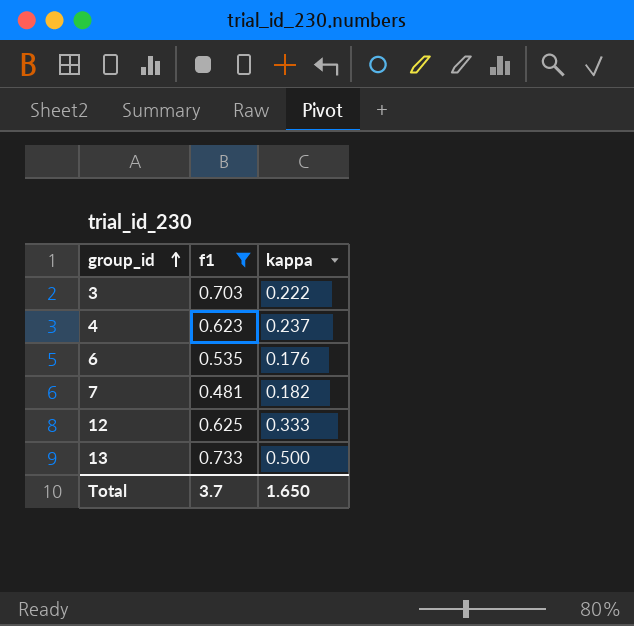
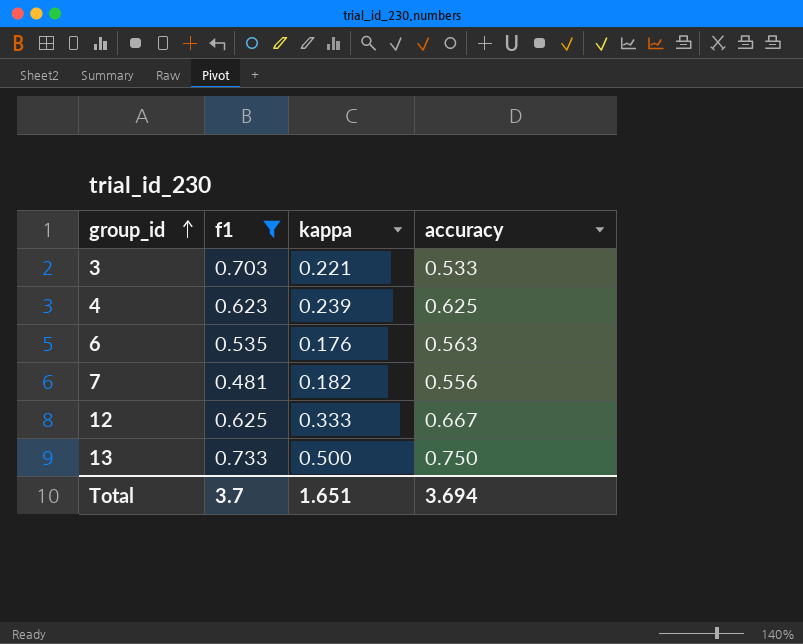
column accuracy | position: none -> 4
3 | kappa: 0.222 -> 0.221
4 | kappa: 0.237 -> 0.239
Total | kappa: 1.650 -> 1.651

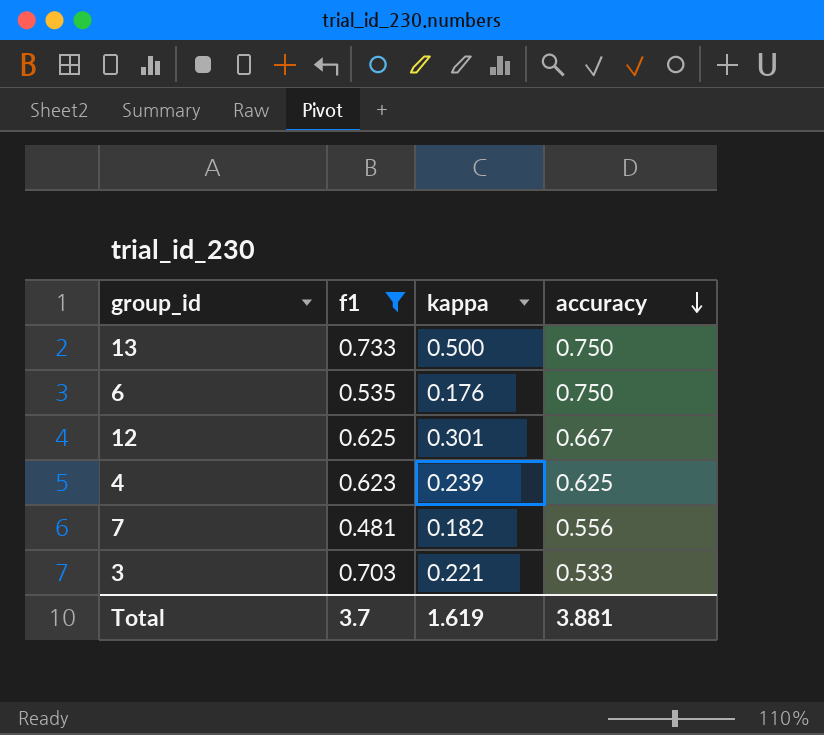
row order: group_id ascending -> accuracy descending
6 | accuracy: 0.563 -> 0.750
12 | kappa: 0.333 -> 0.301
Total | kappa: 1.651 -> 1.619
Total | accuracy: 3.694 -> 3.881

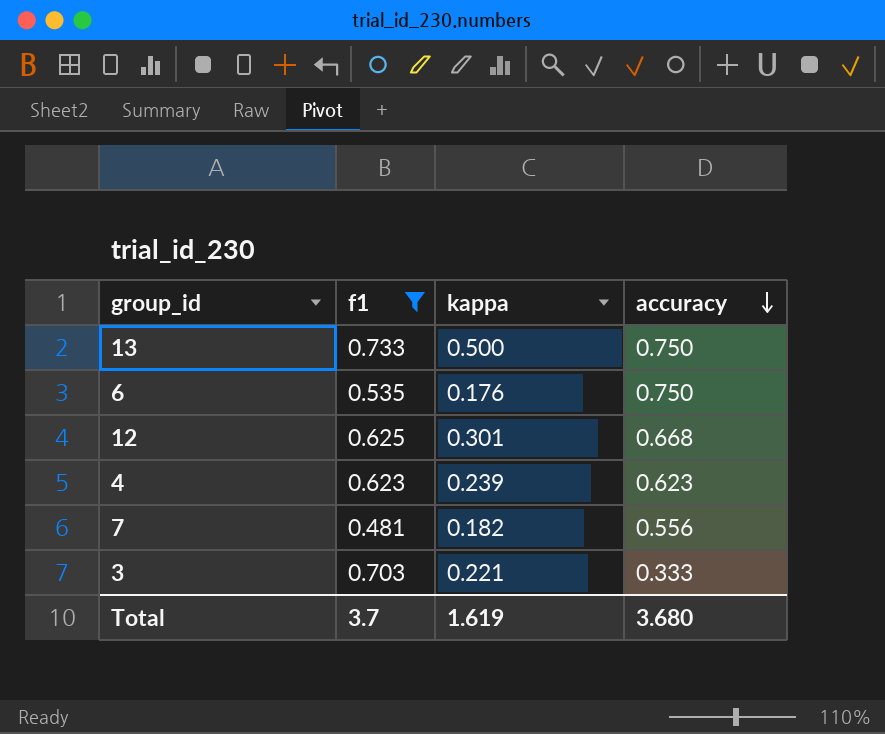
12 | accuracy: 0.667 -> 0.668
4 | accuracy: 0.625 -> 0.623
3 | accuracy: 0.533 -> 0.333
Total | accuracy: 3.881 -> 3.680

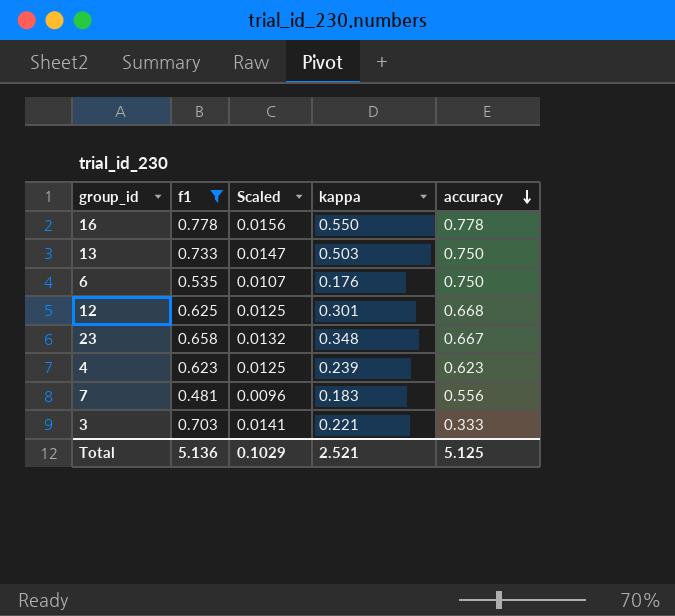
column Scaled | formula: none -> [f1] * 0.02
row 16: none -> 0.778 | 0.0156 | 0.550 | 0.778
13 | kappa: 0.500 -> 0.503
row 23: none -> 0.658 | 0.0132 | 0.348 | 0.667
7 | kappa: 0.182 -> 0.183
Total | f1: 3.7 -> 5.136
Total | kappa: 1.619 -> 2.521
Total | accuracy: 3.680 -> 5.125

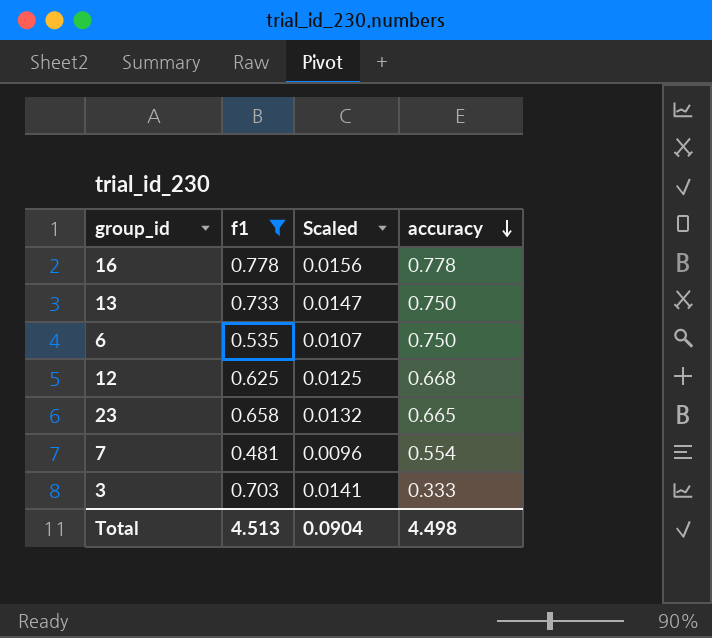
column kappa | position: 4 -> none
row 4: 0.623 | 0.0125 | 0.239 | 0.623 -> none
23 | accuracy: 0.667 -> 0.665
7 | accuracy: 0.556 -> 0.554
Total | f1: 5.136 -> 4.513
Total | Scaled: 0.1029 -> 0.0904
Total | accuracy: 5.125 -> 4.498

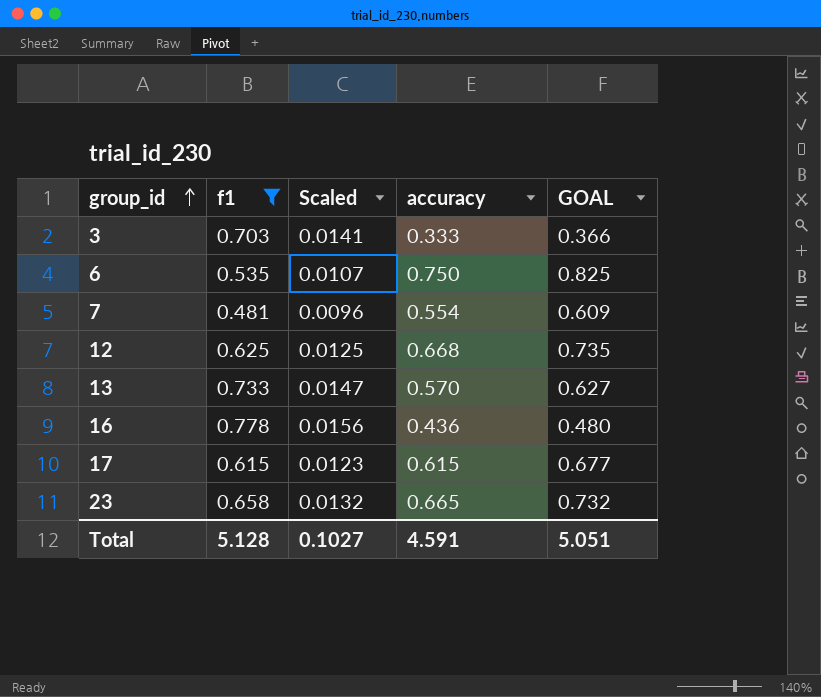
row order: accuracy descending -> group_id ascending
column GOAL | formula: none -> [accuracy] * 1.1
13 | accuracy: 0.750 -> 0.570
16 | accuracy: 0.778 -> 0.436
row 17: none -> 0.615 | 0.0123 | 0.615 | 0.677
Total | f1: 4.513 -> 5.128
Total | Scaled: 0.0904 -> 0.1027
Total | accuracy: 4.498 -> 4.591

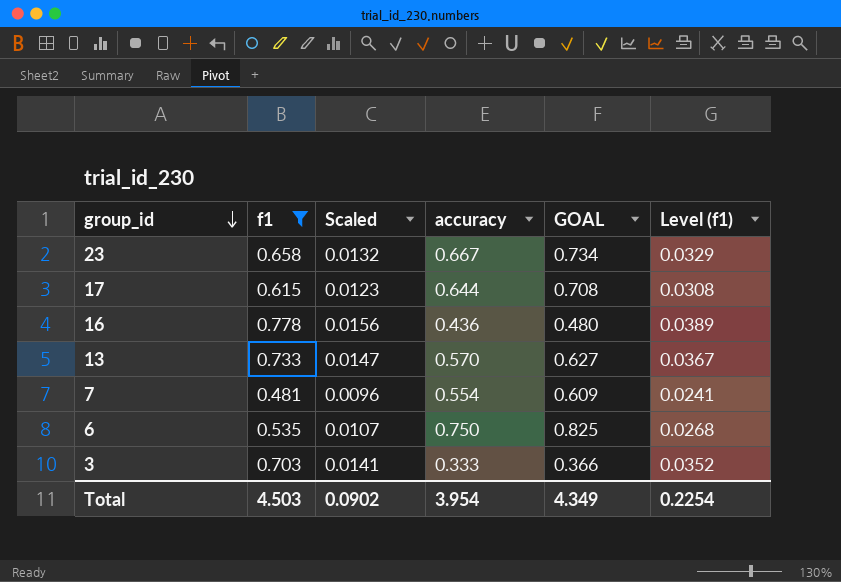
row order: group_id ascending -> group_id descending
column Level (f1) | formula: none -> [f1] * 0.05
row 12: 0.625 | 0.0125 | 0.668 | 0.735 -> none
23 | accuracy: 0.665 -> 0.667
23 | GOAL: 0.732 -> 0.734
17 | accuracy: 0.615 -> 0.644
17 | GOAL: 0.677 -> 0.708
Total | f1: 5.128 -> 4.503
Total | Scaled: 0.1027 -> 0.0902
Total | accuracy: 4.591 -> 3.954
Total | GOAL: 5.051 -> 4.349

